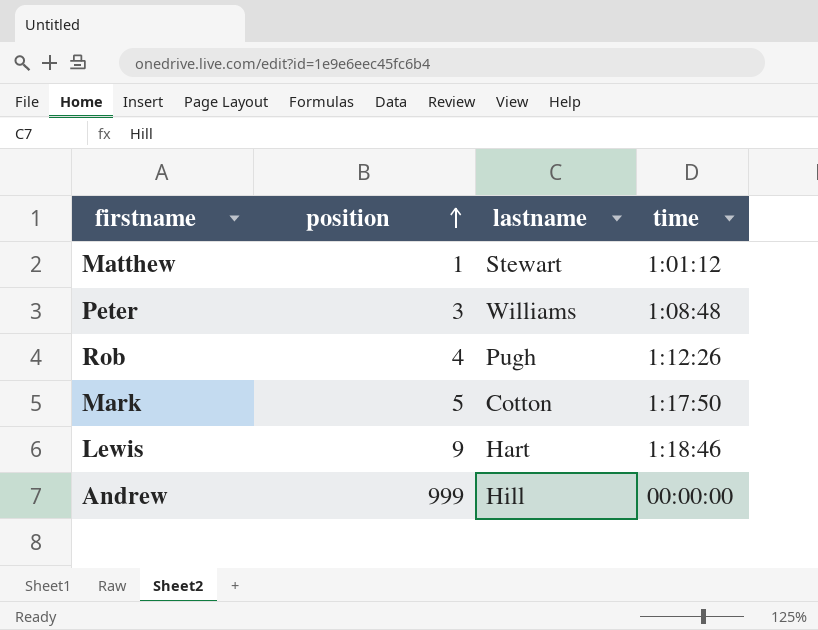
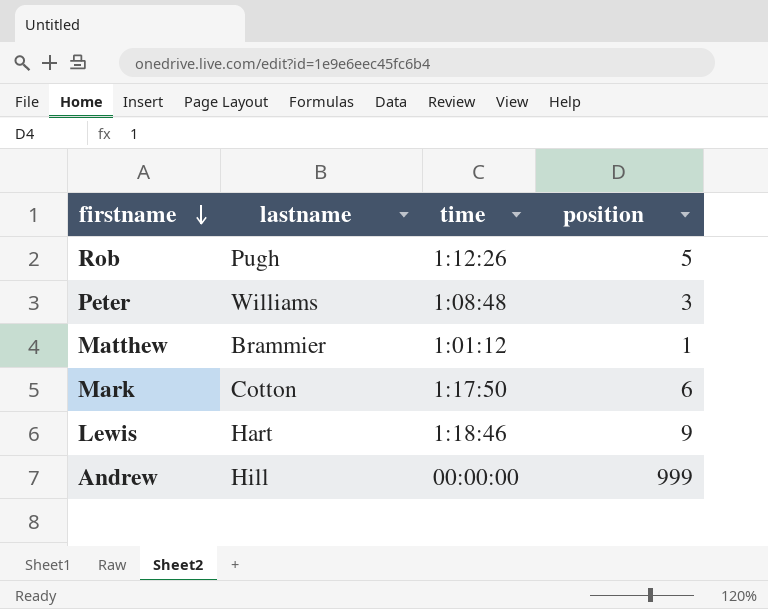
row order: position ascending -> firstname descending
column position | position: 2 -> 4
Rob | position: 4 -> 5
Matthew | lastname: Stewart -> Brammier
Mark | position: 5 -> 6

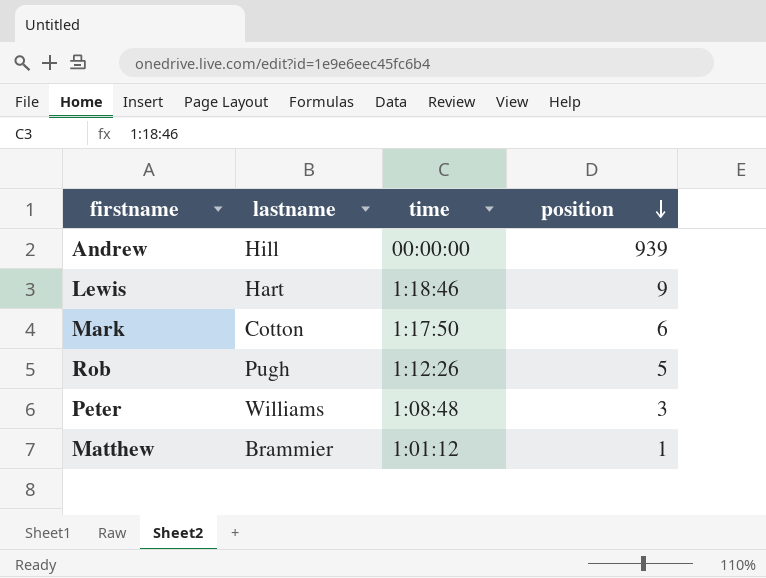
row order: firstname descending -> position descending
Andrew | position: 999 -> 939

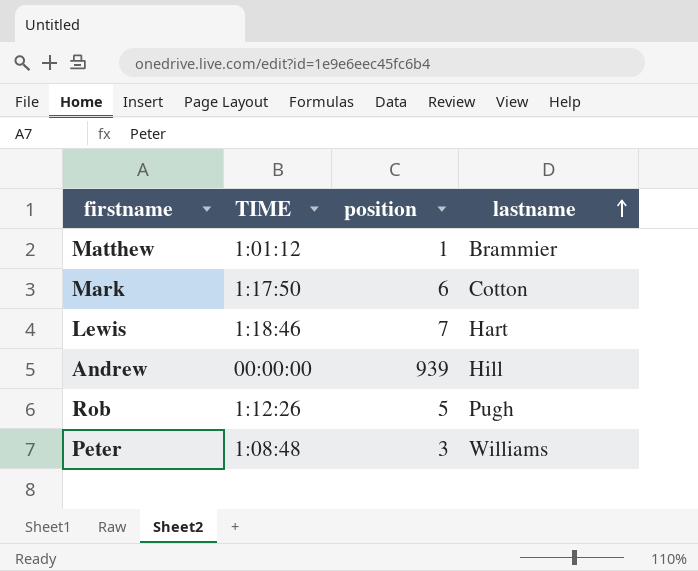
row order: position descending -> lastname ascending
column name: time -> TIME
column lastname | position: 2 -> 4
Lewis | position: 9 -> 7

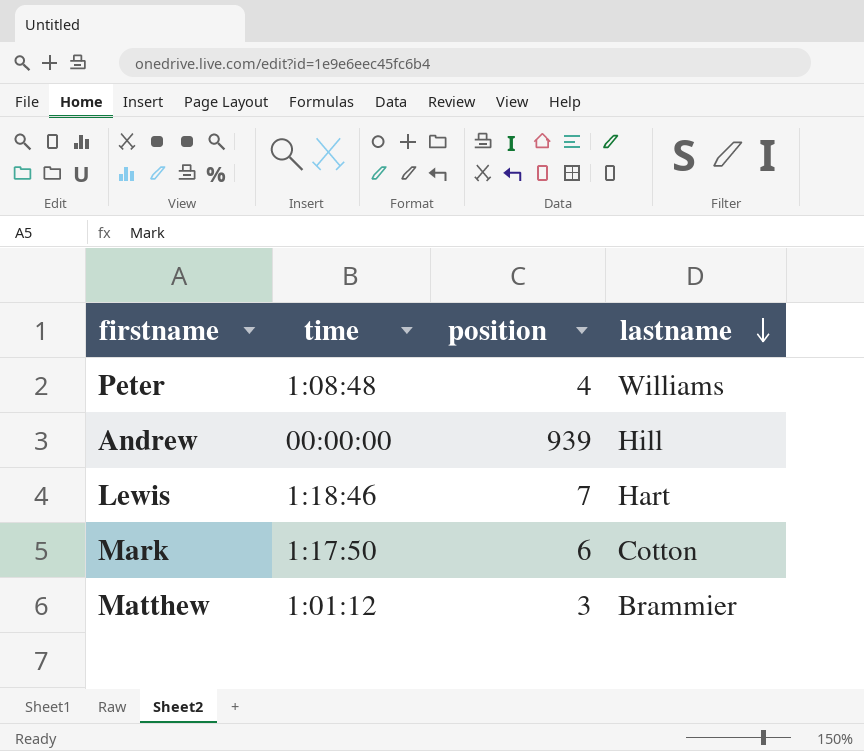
row order: lastname ascending -> lastname descending
column name: TIME -> time
row Rob: 1:12:26 | 5 | Pugh -> none
Peter | position: 3 -> 4
Matthew | position: 1 -> 3

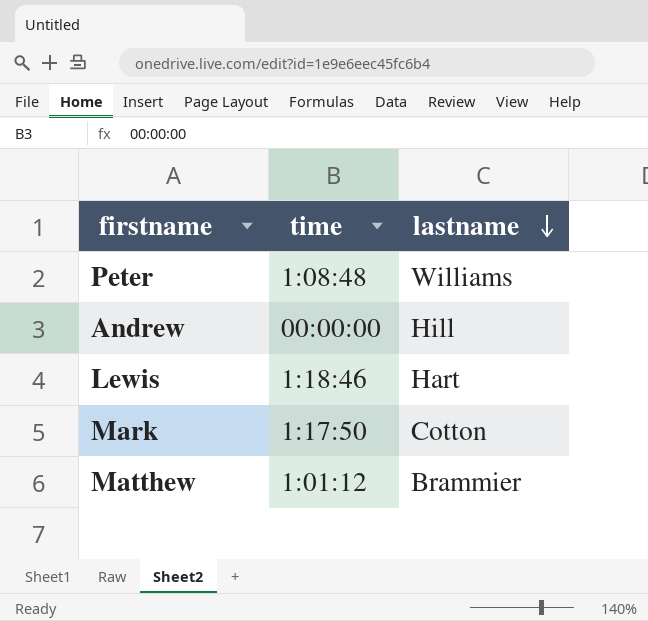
column position | position: 3 -> none

